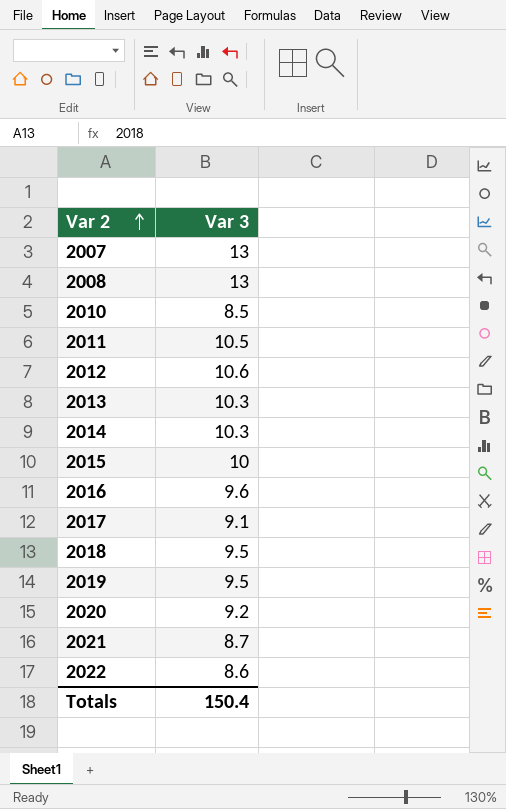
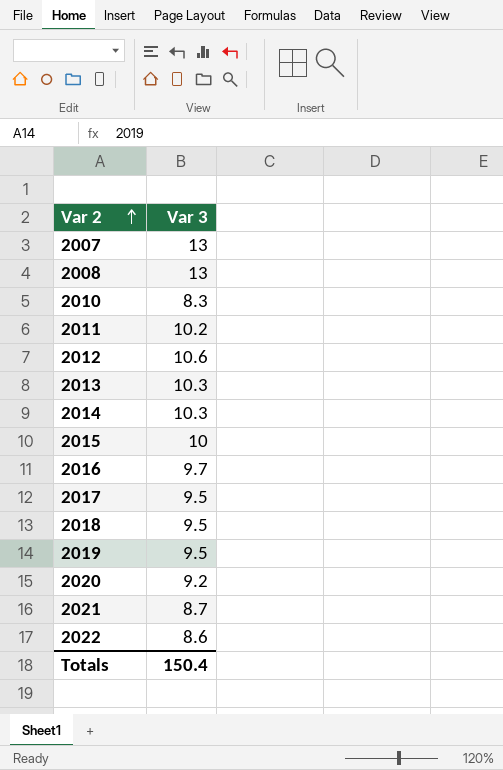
2010 | Var 3: 8.5 -> 8.3
2011 | Var 3: 10.5 -> 10.2
2016 | Var 3: 9.6 -> 9.7
2017 | Var 3: 9.1 -> 9.5

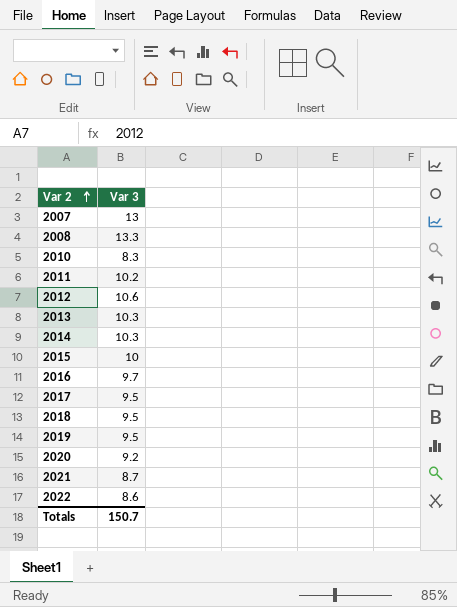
2008 | Var 3: 13 -> 13.3
Totals | Var 3: 150.4 -> 150.7

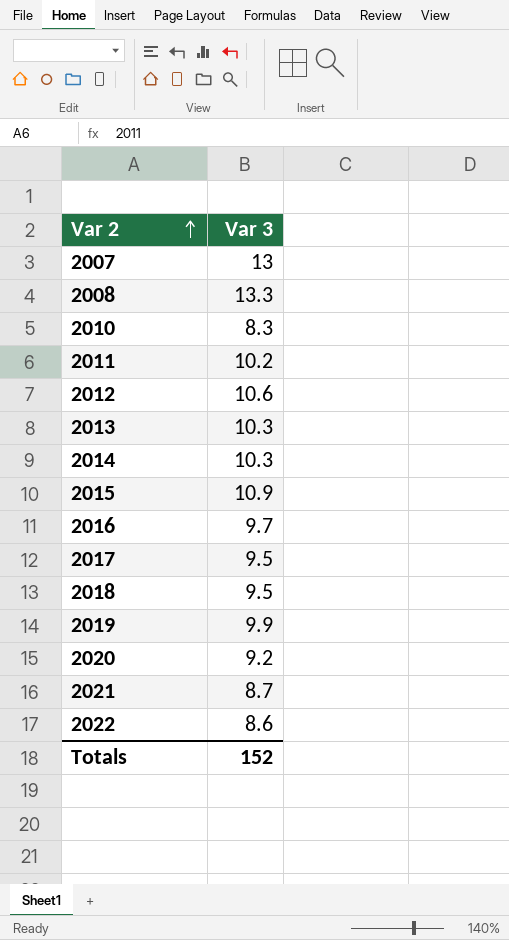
2015 | Var 3: 10 -> 10.9
2019 | Var 3: 9.5 -> 9.9
Totals | Var 3: 150.7 -> 152

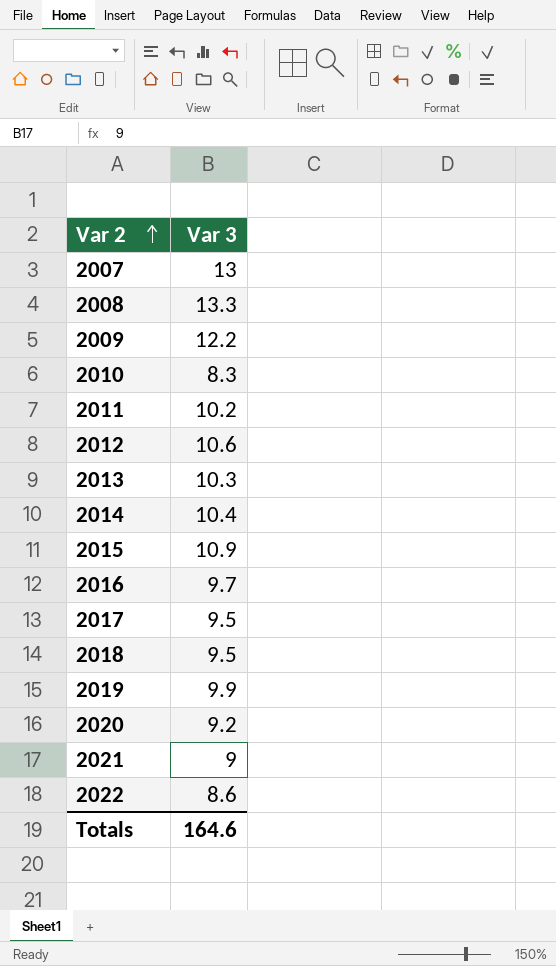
row 2009: none -> 12.2
2014 | Var 3: 10.3 -> 10.4
2021 | Var 3: 8.7 -> 9
Totals | Var 3: 152 -> 164.6

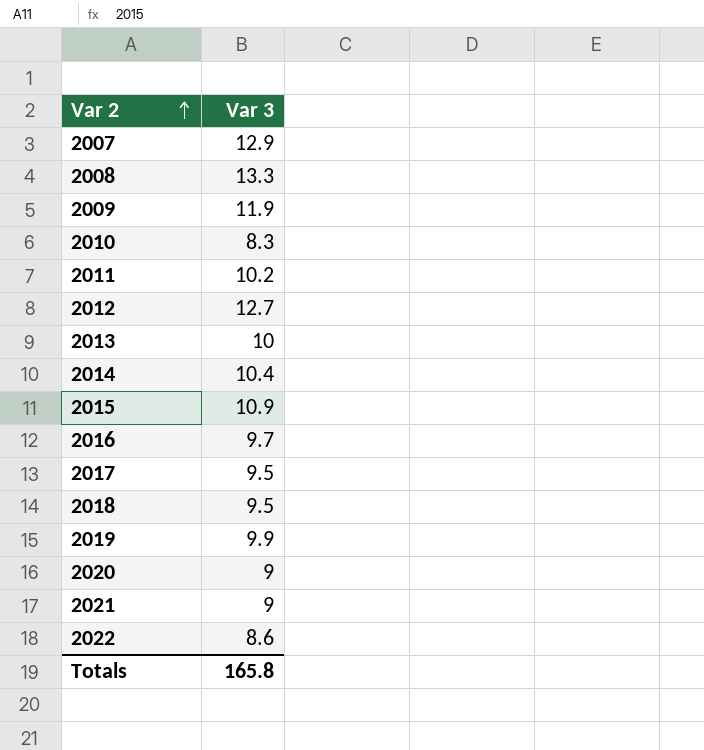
2007 | Var 3: 13 -> 12.9
2009 | Var 3: 12.2 -> 11.9
2012 | Var 3: 10.6 -> 12.7
2013 | Var 3: 10.3 -> 10
2020 | Var 3: 9.2 -> 9
Totals | Var 3: 164.6 -> 165.8

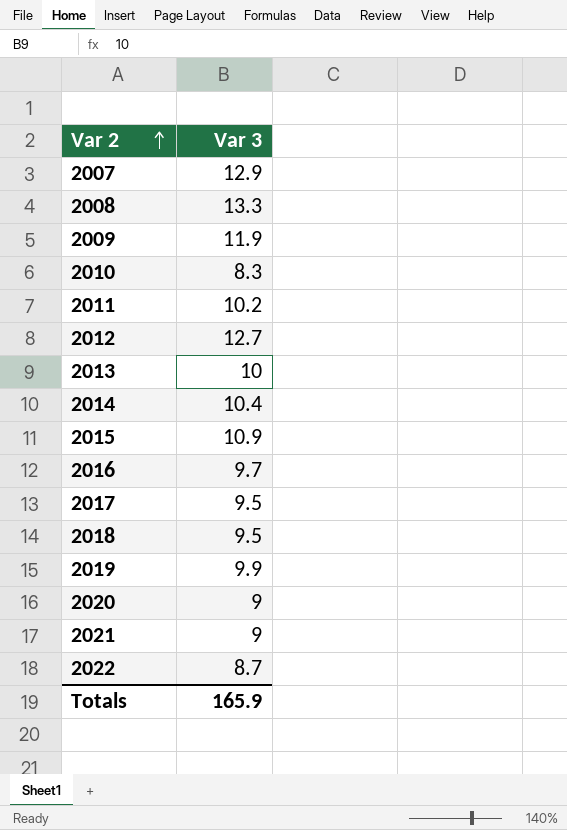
2022 | Var 3: 8.6 -> 8.7
Totals | Var 3: 165.8 -> 165.9

